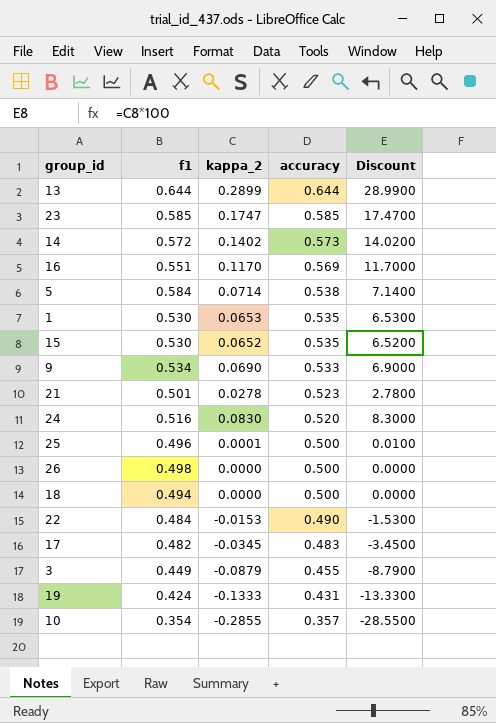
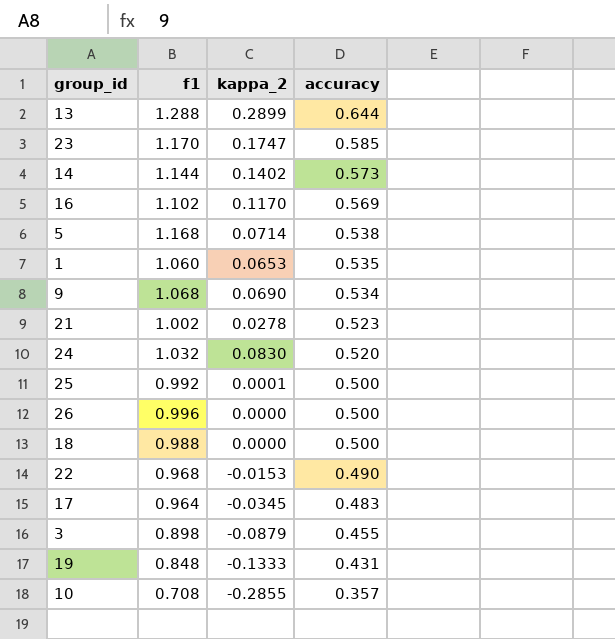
column Discount | formula: [kappa_2] * 100 -> none
row 15: 0.530 | 0.0652 | 0.535 | 6.5200 -> none
13 | f1: 0.644 -> 1.288
23 | f1: 0.585 -> 1.170
14 | f1: 0.572 -> 1.144
16 | f1: 0.551 -> 1.102
5 | f1: 0.584 -> 1.168
1 | f1: 0.530 -> 1.060
9 | f1: 0.534 -> 1.068
9 | accuracy: 0.533 -> 0.534
21 | f1: 0.501 -> 1.002
24 | f1: 0.516 -> 1.032
25 | f1: 0.496 -> 0.992
26 | f1: 0.498 -> 0.996
18 | f1: 0.494 -> 0.988
22 | f1: 0.484 -> 0.968
17 | f1: 0.482 -> 0.964
3 | f1: 0.449 -> 0.898
19 | f1: 0.424 -> 0.848
10 | f1: 0.354 -> 0.708

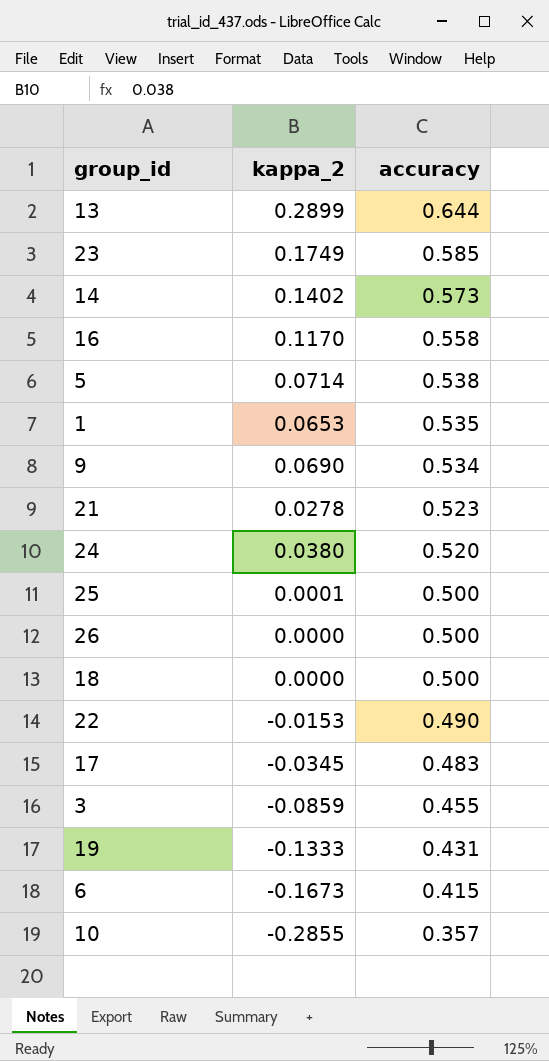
column f1 | position: 2 -> none
23 | kappa_2: 0.1747 -> 0.1749
16 | accuracy: 0.569 -> 0.558
24 | kappa_2: 0.0830 -> 0.0380
3 | kappa_2: -0.0879 -> -0.0859
row 6: none -> -0.1673 | 0.415

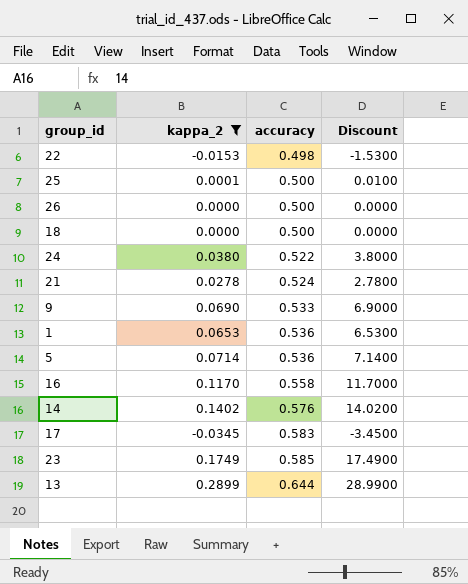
filter: none -> kappa_2 >= -0.0345
row order: accuracy descending -> accuracy ascending
column Discount | formula: none -> [kappa_2] * 100
22 | accuracy: 0.490 -> 0.498
24 | accuracy: 0.520 -> 0.522
21 | accuracy: 0.523 -> 0.524
9 | accuracy: 0.534 -> 0.533
1 | accuracy: 0.535 -> 0.536
5 | accuracy: 0.538 -> 0.536
14 | accuracy: 0.573 -> 0.576
17 | accuracy: 0.483 -> 0.583

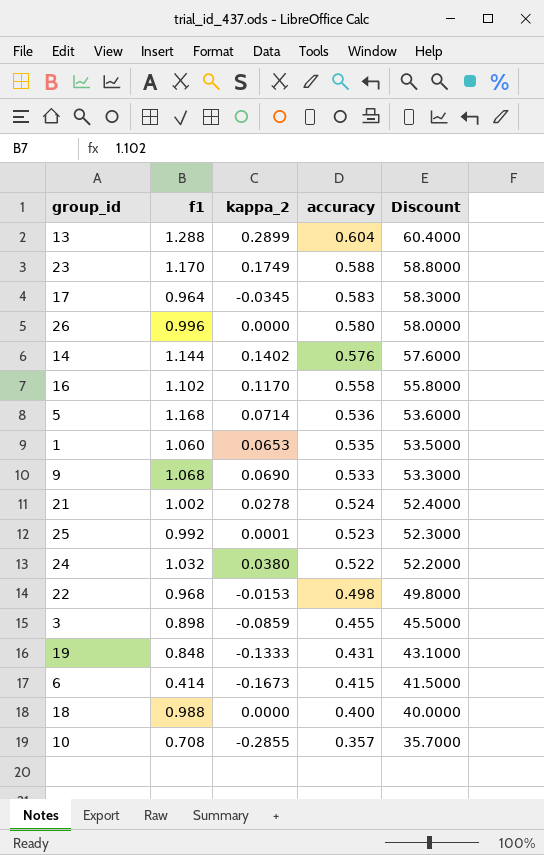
filter: kappa_2 >= -0.0345 -> none
row order: accuracy ascending -> accuracy descending
column f1 | position: none -> 2
column Discount | formula: [kappa_2] * 100 -> [accuracy] * 100
13 | accuracy: 0.644 -> 0.604
23 | accuracy: 0.585 -> 0.588
26 | accuracy: 0.500 -> 0.580
1 | accuracy: 0.536 -> 0.535
25 | accuracy: 0.500 -> 0.523
18 | accuracy: 0.500 -> 0.400

